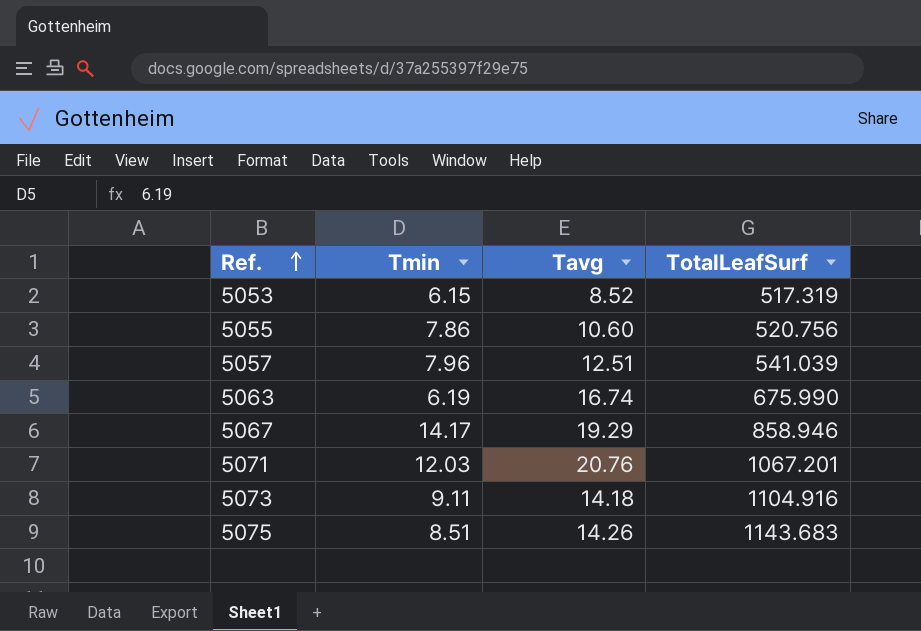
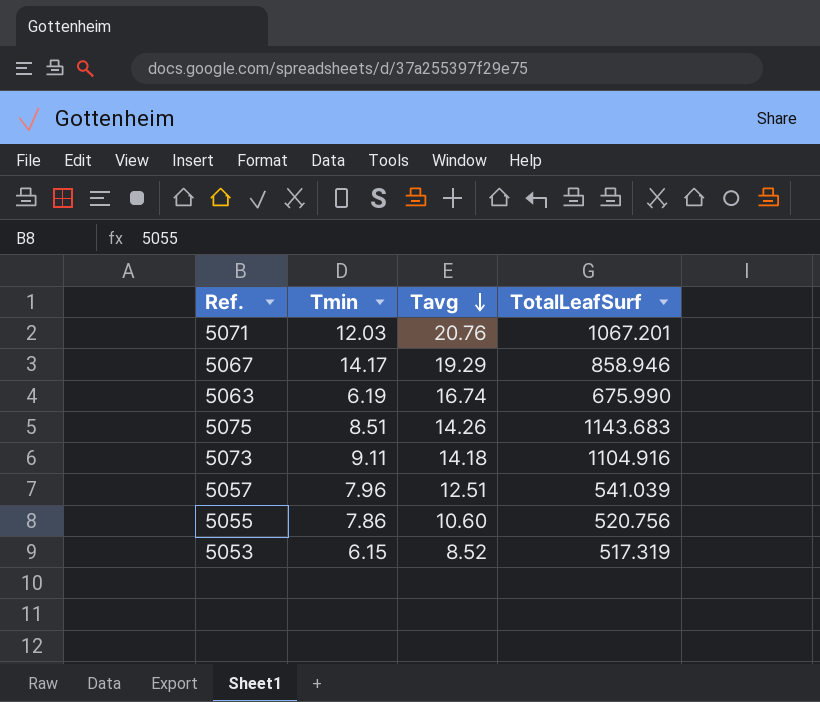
row order: Ref. ascending -> Tavg descending

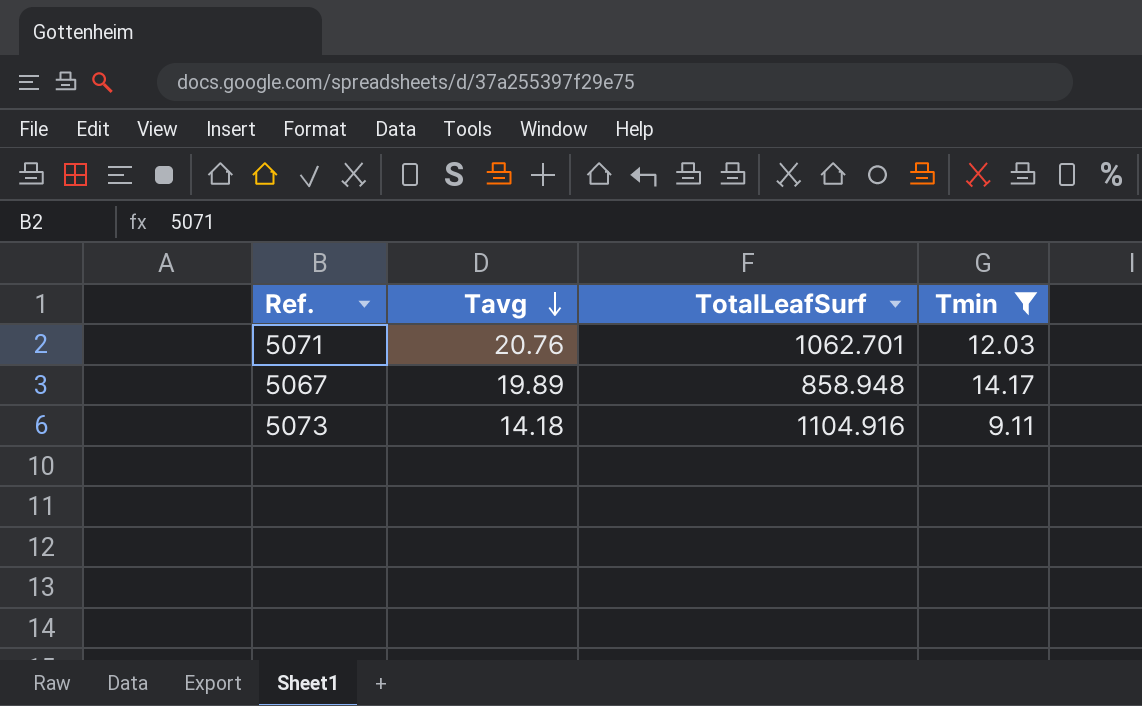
filter: none -> Tmin >= 9.11
column Tmin | position: 2 -> 4
5071 | TotalLeafSurf: 1067.201 -> 1062.701
5067 | Tavg: 19.29 -> 19.89
5067 | TotalLeafSurf: 858.946 -> 858.948

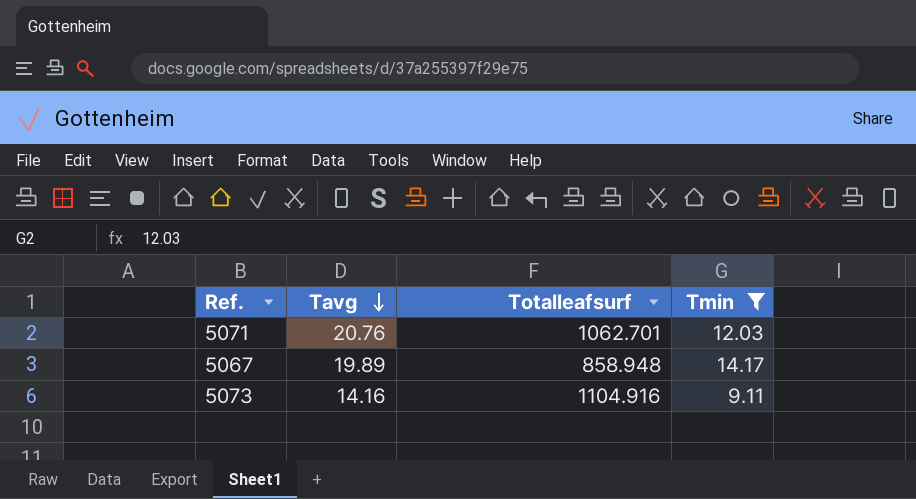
column name: TotalLeafSurf -> Totalleafsurf
5073 | Tavg: 14.18 -> 14.16

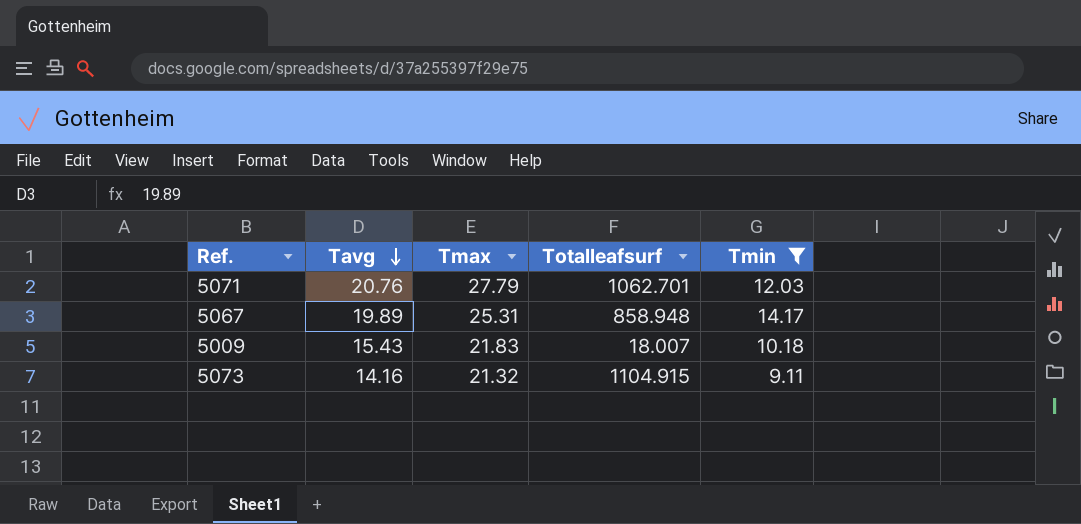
column Tmax | position: none -> 3
row 5009: none -> 15.43 | 21.83 | 18.007 | 10.18
5073 | Totalleafsurf: 1104.916 -> 1104.915

